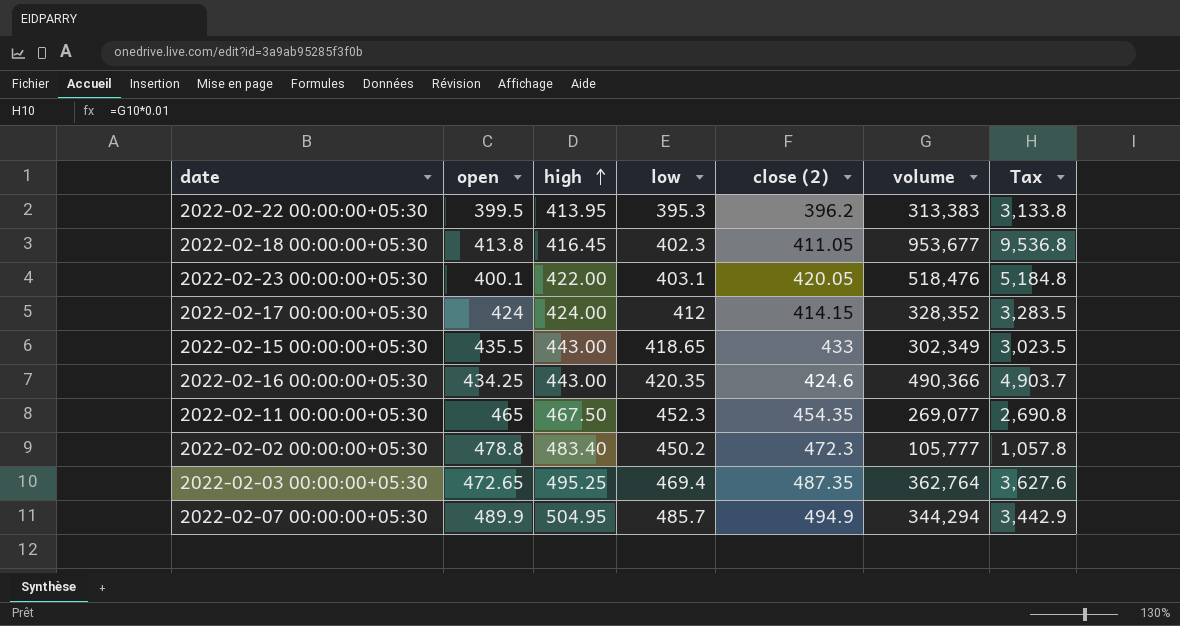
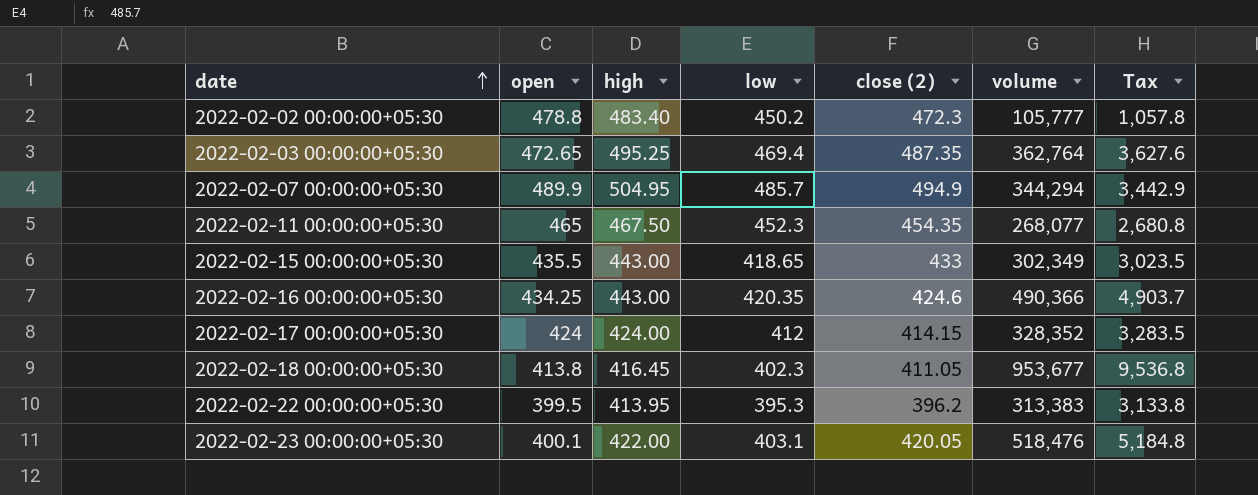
row order: high ascending -> date ascending
2022-02-11 00:00:00+05:30 | volume: 269,077 -> 268,077
2022-02-11 00:00:00+05:30 | Tax: 2,690.8 -> 2,680.8

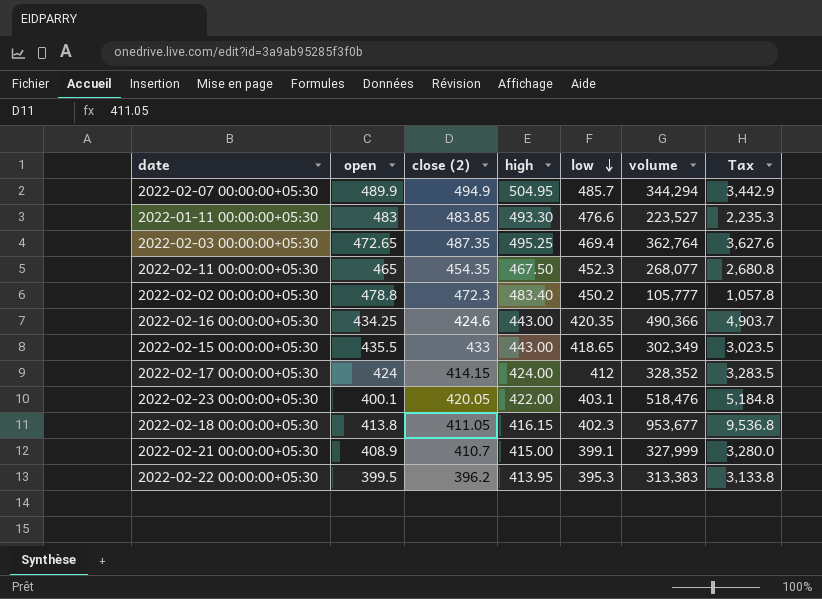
row order: date ascending -> low descending
column close (2) | position: 5 -> 3
row 2022-01-11 00:00:00+05:30: none -> 483 | 483.85 | 493.30 | 476.6 | 223,527 | 2,235.3
2022-02-18 00:00:00+05:30 | high: 416.45 -> 416.15
row 2022-02-21 00:00:00+05:30: none -> 408.9 | 410.7 | 415.00 | 399.1 | 327,999 | 3,280.0

